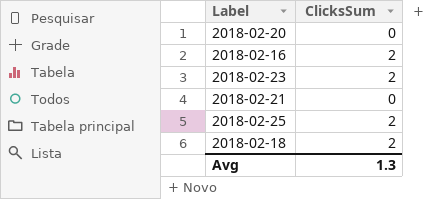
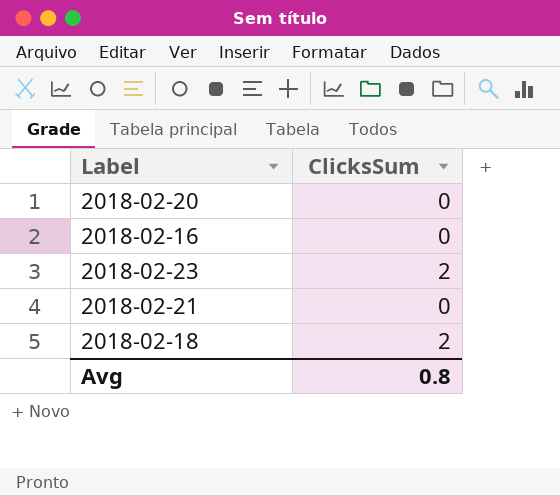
row 2018-02-25: 2 -> none
2018-02-16 | ClicksSum: 2 -> 0
Avg | ClicksSum: 1.3 -> 0.8

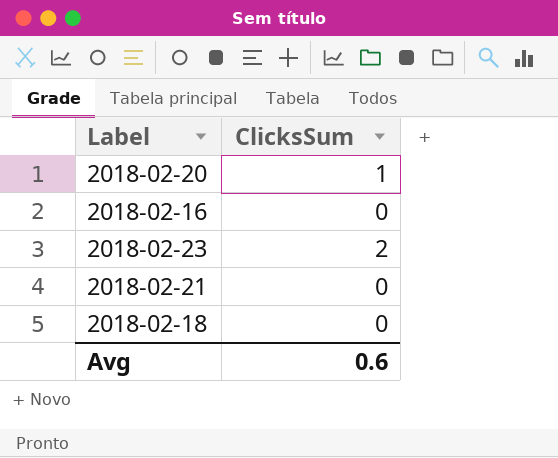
2018-02-20 | ClicksSum: 0 -> 1
2018-02-18 | ClicksSum: 2 -> 0
Avg | ClicksSum: 0.8 -> 0.6

